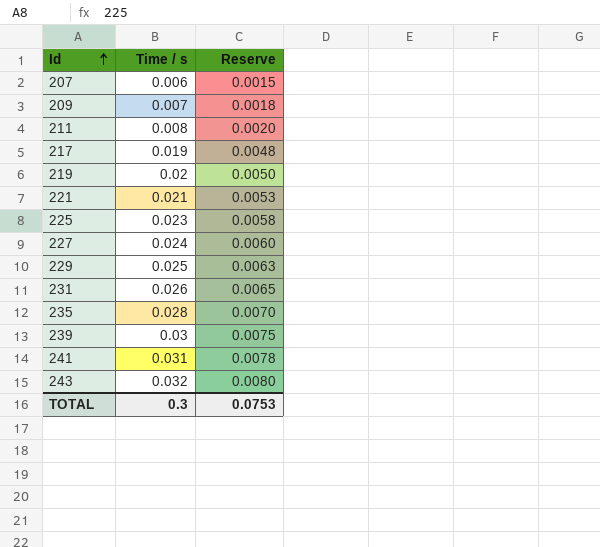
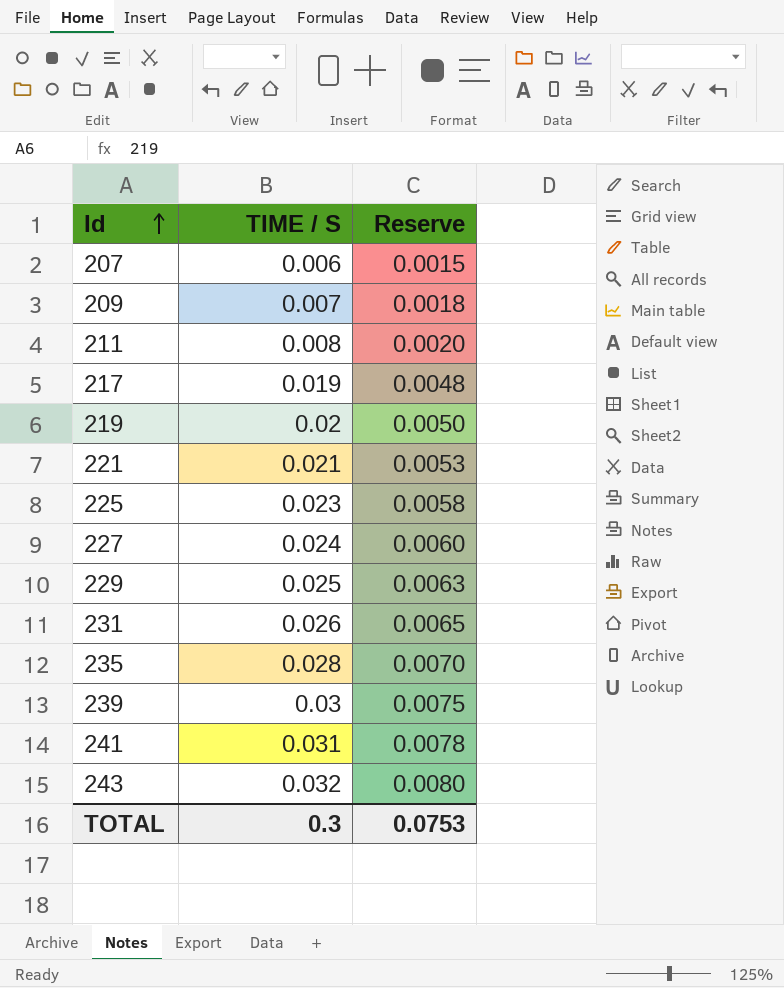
column name: Time / s -> TIME / S

